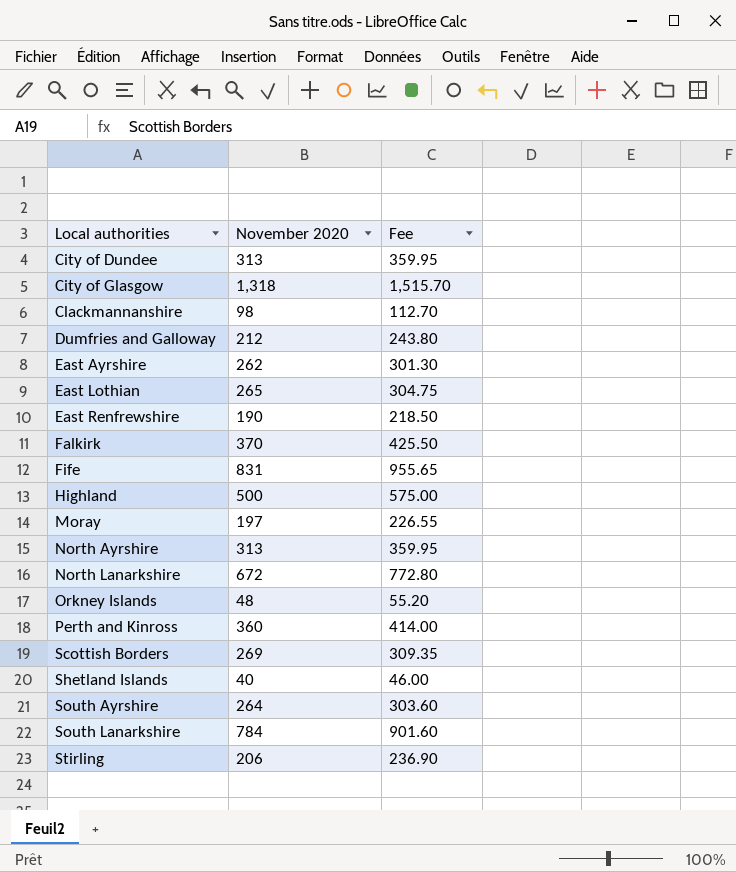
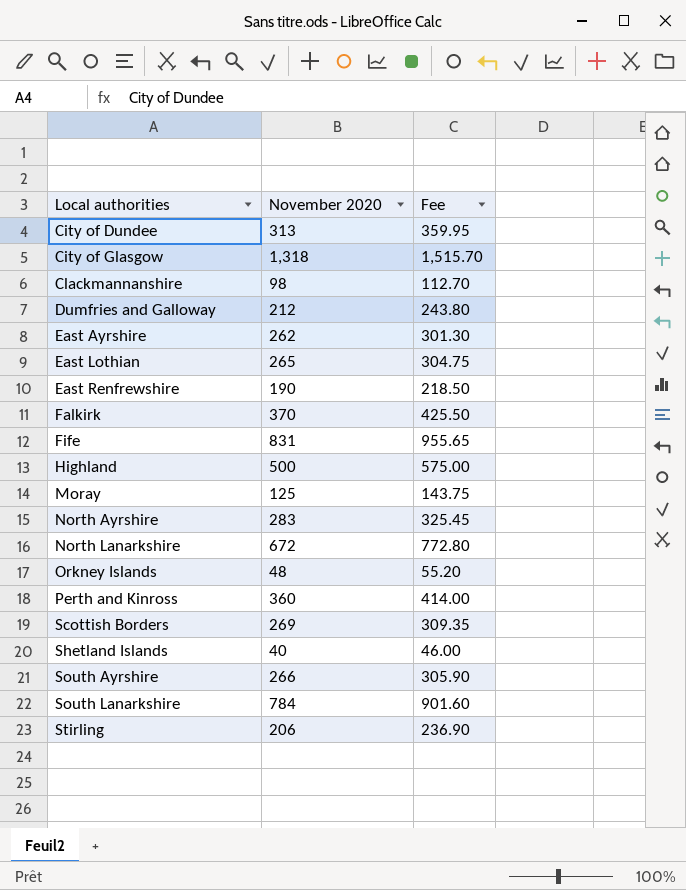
Moray | November 2020: 197 -> 125
Moray | Fee: 226.55 -> 143.75
North Ayrshire | November 2020: 313 -> 283
North Ayrshire | Fee: 359.95 -> 325.45
South Ayrshire | November 2020: 264 -> 266
South Ayrshire | Fee: 303.60 -> 305.90

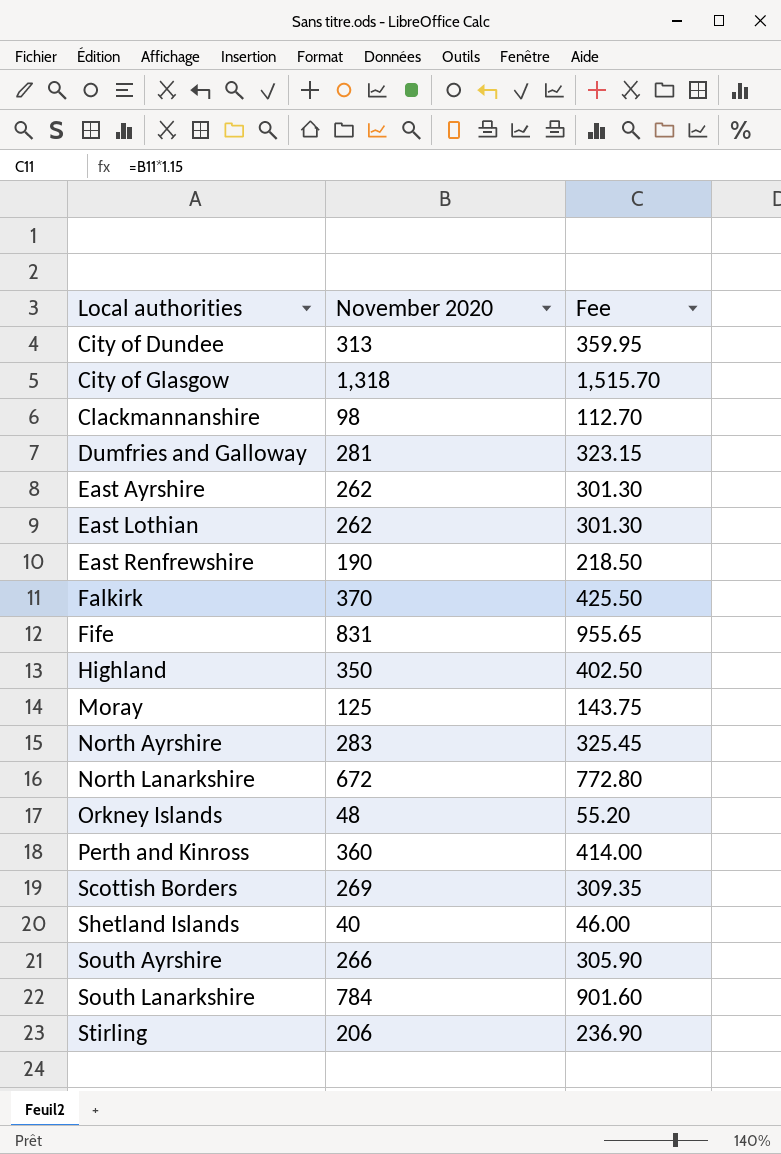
Dumfries and Galloway | November 2020: 212 -> 281
Dumfries and Galloway | Fee: 243.80 -> 323.15
East Lothian | November 2020: 265 -> 262
East Lothian | Fee: 304.75 -> 301.30
Highland | November 2020: 500 -> 350
Highland | Fee: 575.00 -> 402.50

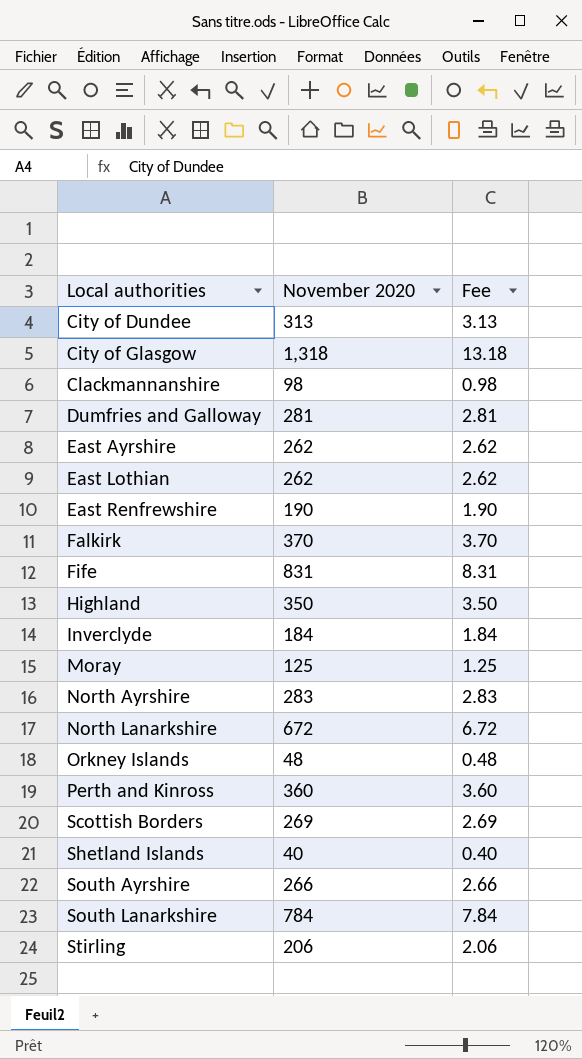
column Fee | formula: [November 2020] * 1.15 -> [November 2020] * 0.01
row Inverclyde: none -> 184 | 1.84

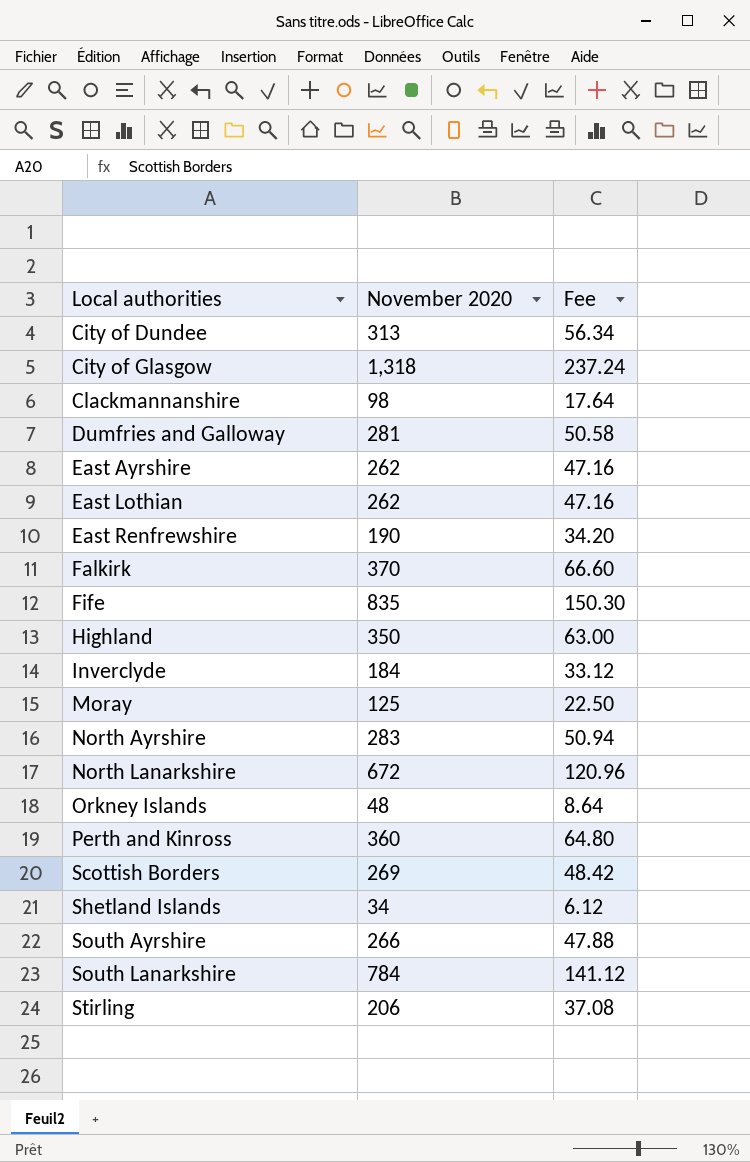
column Fee | formula: [November 2020] * 0.01 -> [November 2020] * 0.18
Fife | November 2020: 831 -> 835
Shetland Islands | November 2020: 40 -> 34

